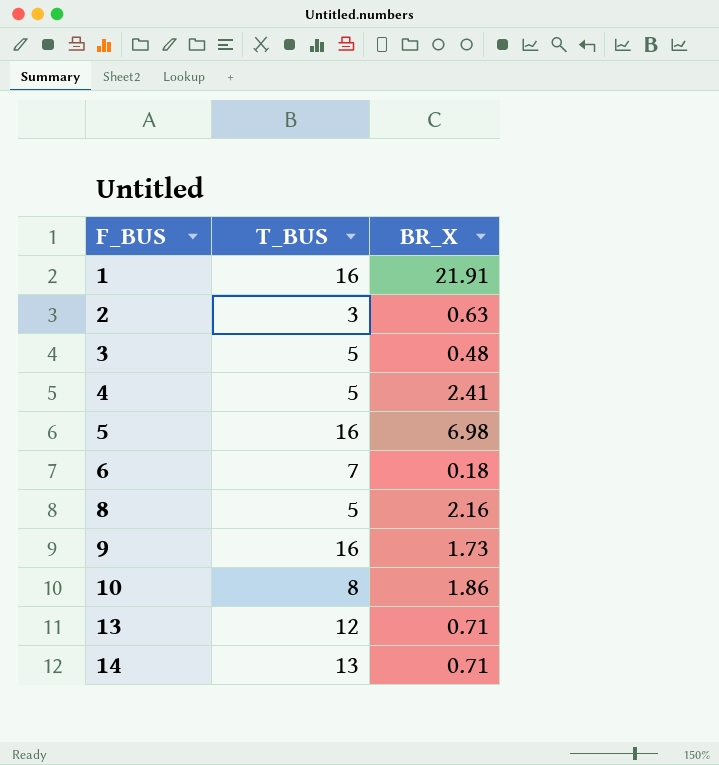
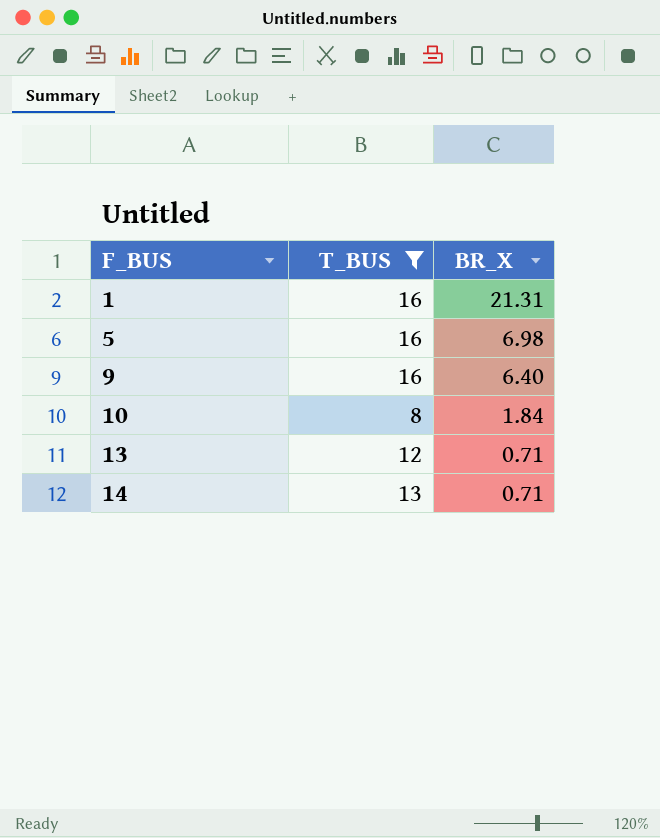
filter: none -> T_BUS >= 8
1 | BR_X: 21.91 -> 21.31
9 | BR_X: 1.73 -> 6.40
10 | BR_X: 1.86 -> 1.84

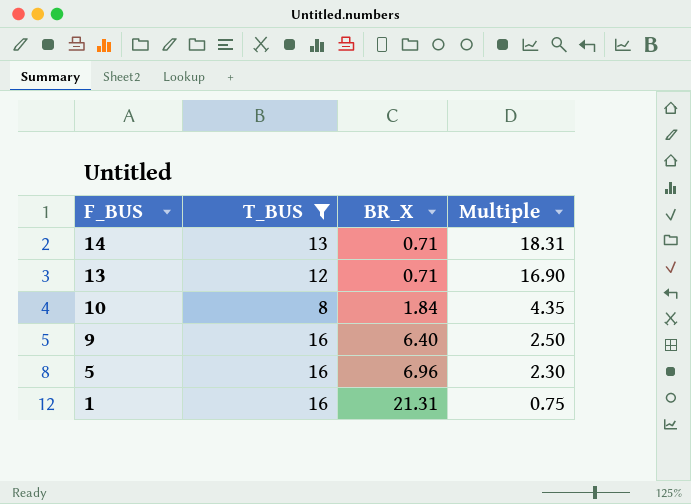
row order: F_BUS ascending -> F_BUS descending
column Multiple | formula: none -> [T_BUS] / [BR_X]
5 | BR_X: 6.98 -> 6.96

